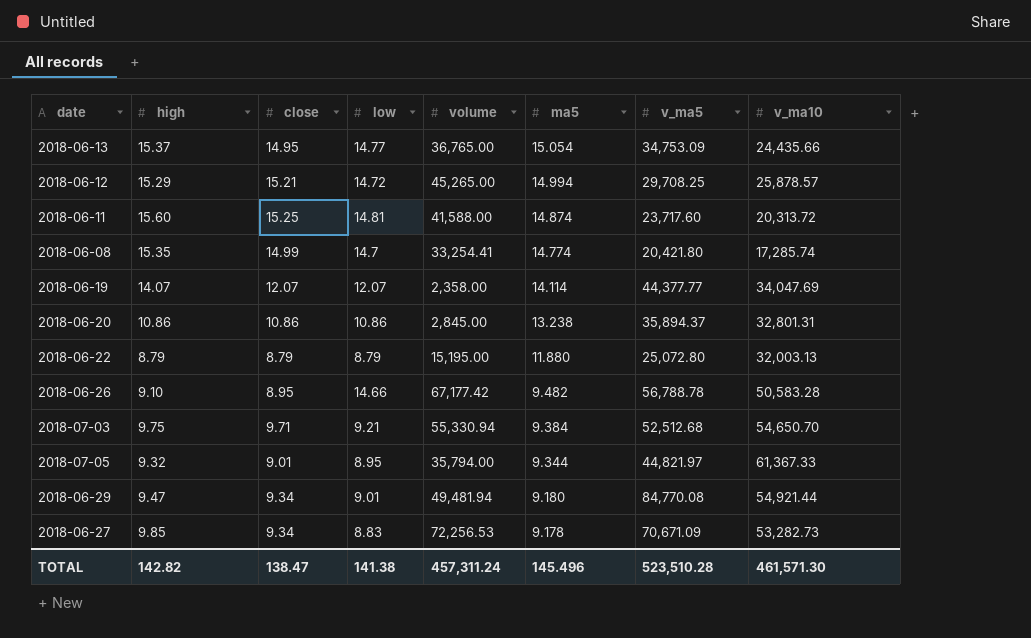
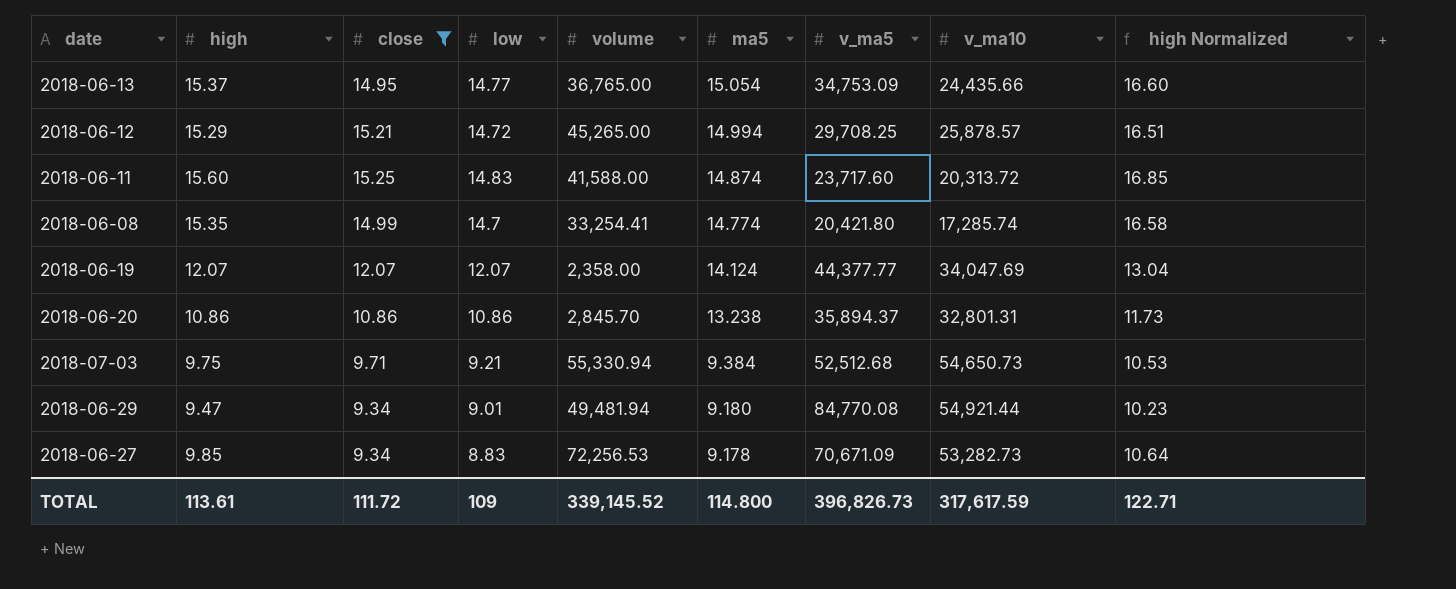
filter: none -> close >= 9.34
column high Normalized | formula: none -> [high] * 1.08
2018-06-11 | low: 14.81 -> 14.83
2018-06-19 | high: 14.07 -> 12.07
2018-06-19 | ma5: 14.114 -> 14.124
2018-06-20 | volume: 2,845.00 -> 2,845.70
2018-07-03 | v_ma10: 54,650.70 -> 54,650.73
TOTAL | high: 142.82 -> 113.61
TOTAL | close: 138.47 -> 111.72
TOTAL | low: 141.38 -> 109
TOTAL | volume: 457,311.24 -> 339,145.52
TOTAL | ma5: 145.496 -> 114.800
TOTAL | v_ma5: 523,510.28 -> 396,826.73
TOTAL | v_ma10: 461,571.30 -> 317,617.59

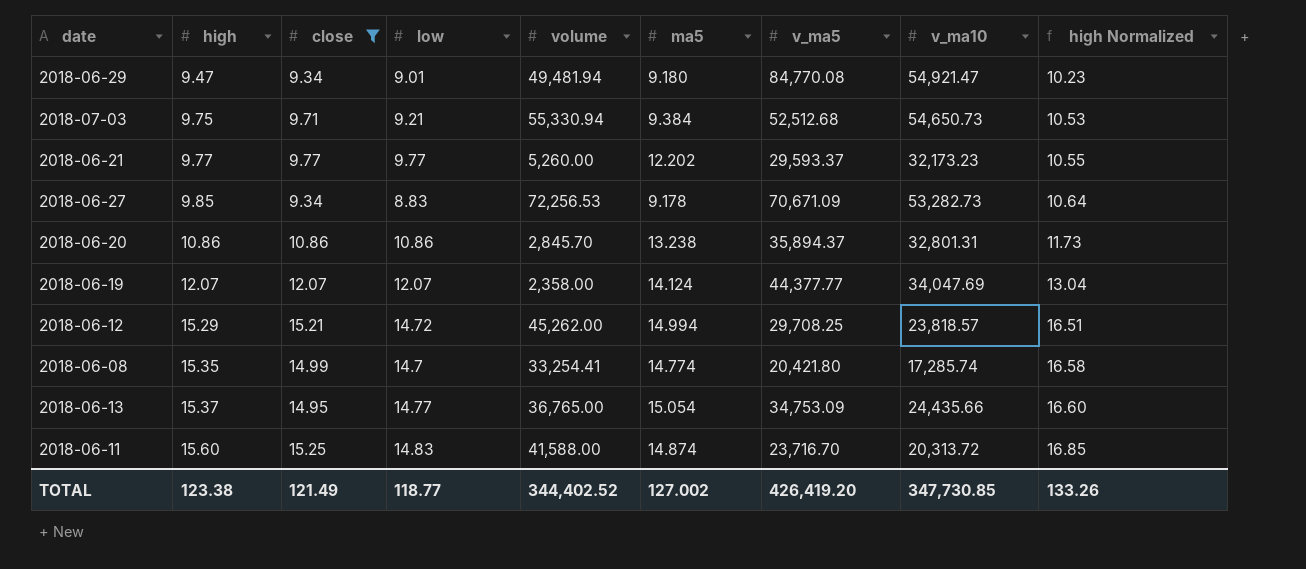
row order: ma5 descending -> high ascending
2018-06-29 | v_ma10: 54,921.44 -> 54,921.47
row 2018-06-21: none -> 9.77 | 9.77 | 9.77 | 5,260.00 | 12.202 | 29,593.37 | 32,173.23 | 10.55
2018-06-12 | volume: 45,265.00 -> 45,262.00
2018-06-12 | v_ma10: 25,878.57 -> 23,818.57
2018-06-11 | v_ma5: 23,717.60 -> 23,716.70
TOTAL | high: 113.61 -> 123.38
TOTAL | close: 111.72 -> 121.49
TOTAL | low: 109 -> 118.77
TOTAL | volume: 339,145.52 -> 344,402.52
TOTAL | ma5: 114.800 -> 127.002
TOTAL | v_ma5: 396,826.73 -> 426,419.20
TOTAL | v_ma10: 317,617.59 -> 347,730.85
TOTAL | high Normalized: 122.71 -> 133.26

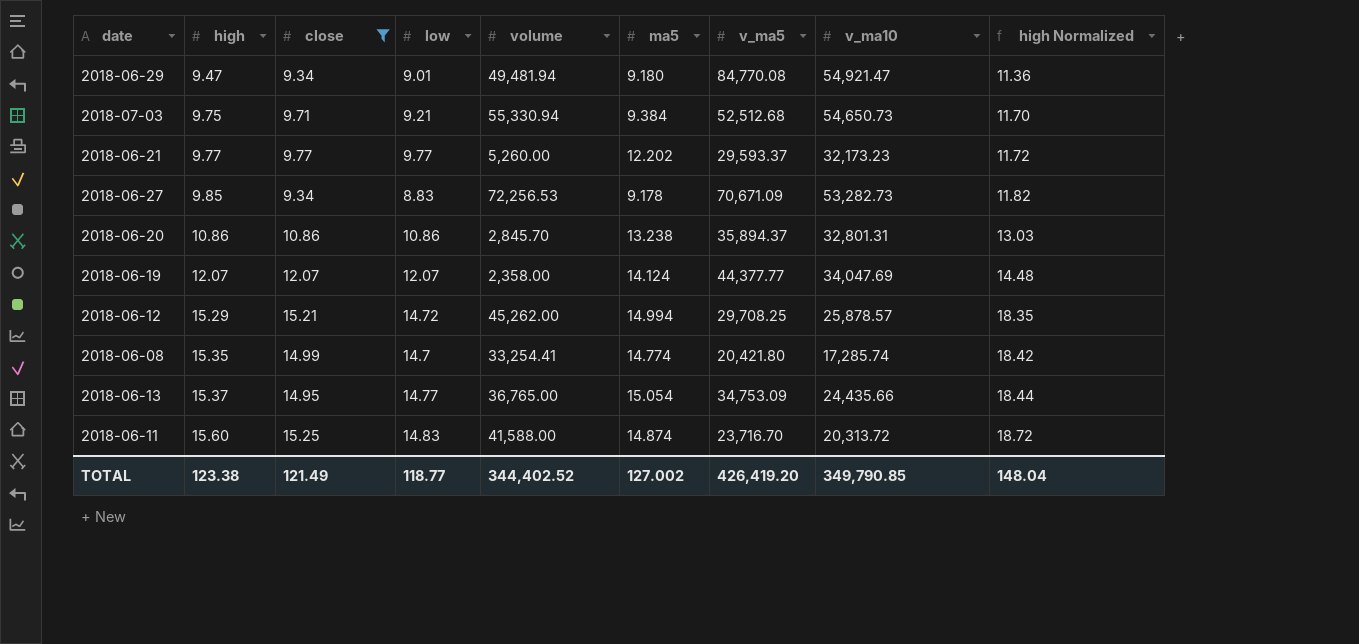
column high Normalized | formula: [high] * 1.08 -> [high] * 1.2
2018-06-12 | v_ma10: 23,818.57 -> 25,878.57
TOTAL | v_ma10: 347,730.85 -> 349,790.85
TOTAL | high Normalized: 133.26 -> 148.04

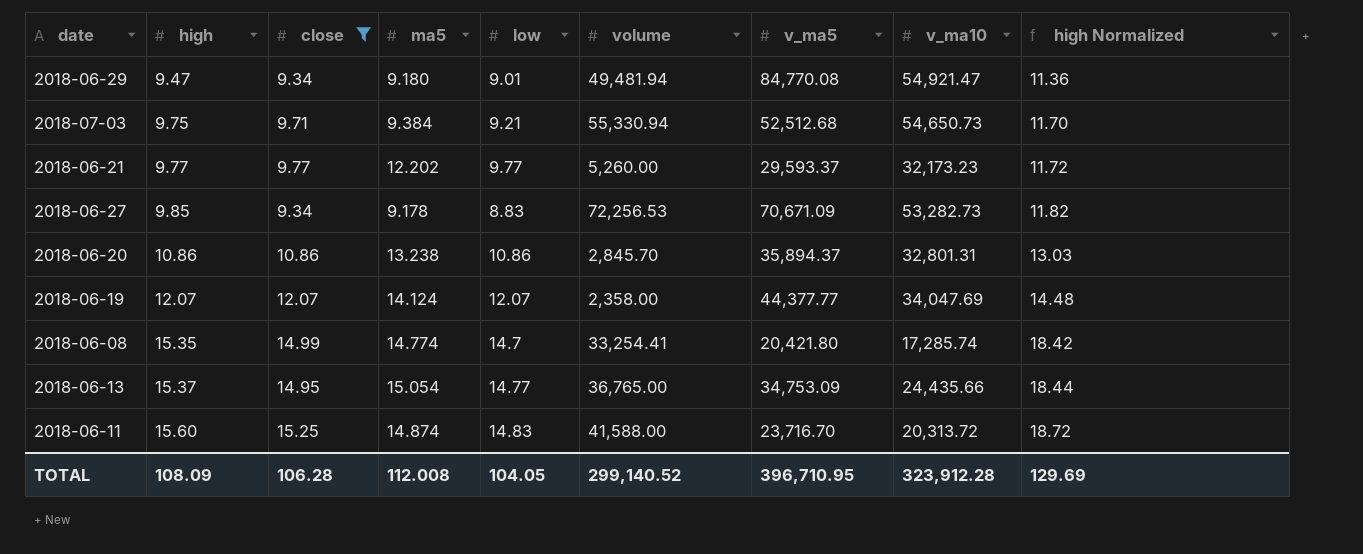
column ma5 | position: 6 -> 4
row 2018-06-12: 15.29 | 15.21 | 14.72 | 45,262.00 | 14.994 | 29,708.25 | 25,878.57 | 18.35 -> none
TOTAL | high: 123.38 -> 108.09
TOTAL | close: 121.49 -> 106.28
TOTAL | ma5: 127.002 -> 112.008
TOTAL | low: 118.77 -> 104.05
TOTAL | volume: 344,402.52 -> 299,140.52
TOTAL | v_ma5: 426,419.20 -> 396,710.95
TOTAL | v_ma10: 349,790.85 -> 323,912.28
TOTAL | high Normalized: 148.04 -> 129.69

